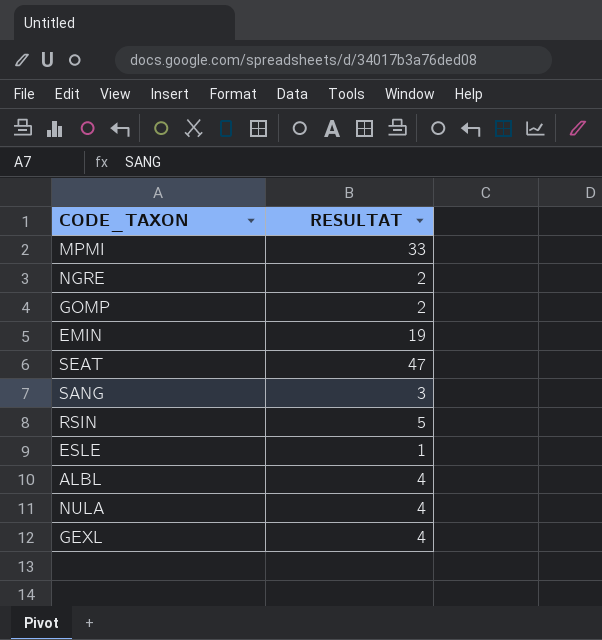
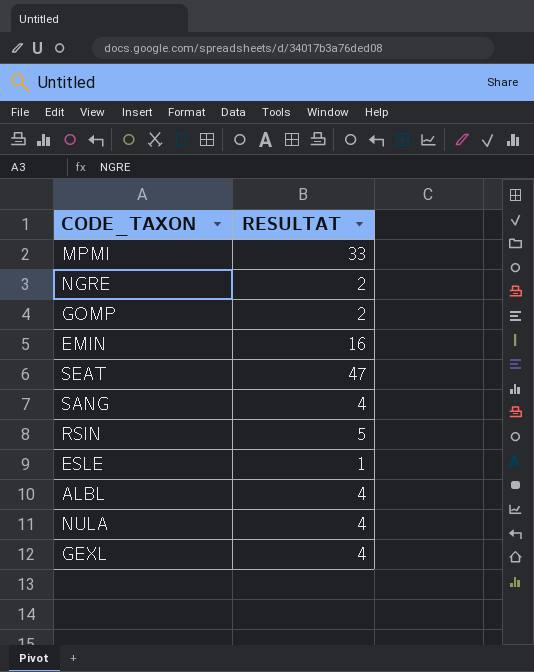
EMIN | RESULTAT: 19 -> 16
SANG | RESULTAT: 3 -> 4

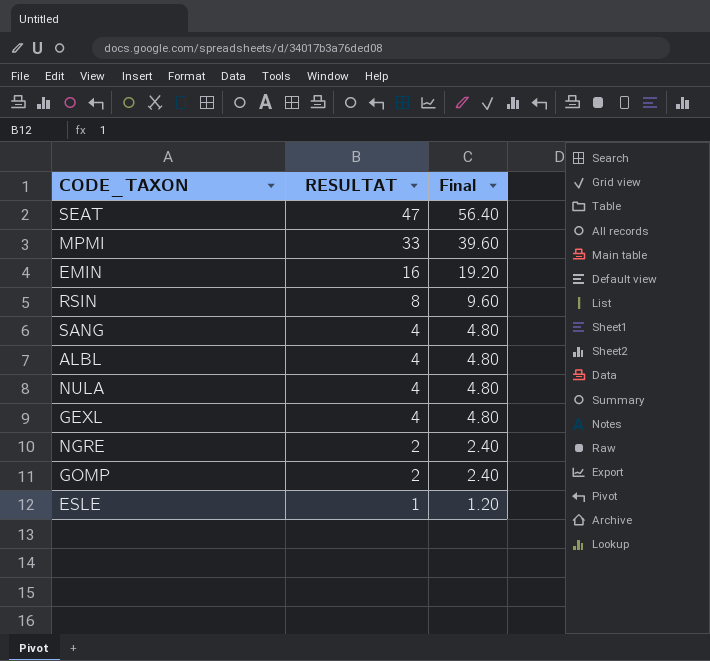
row order: none -> RESULTAT descending
column Final | formula: none -> [RESULTAT] * 1.2
RSIN | RESULTAT: 5 -> 8

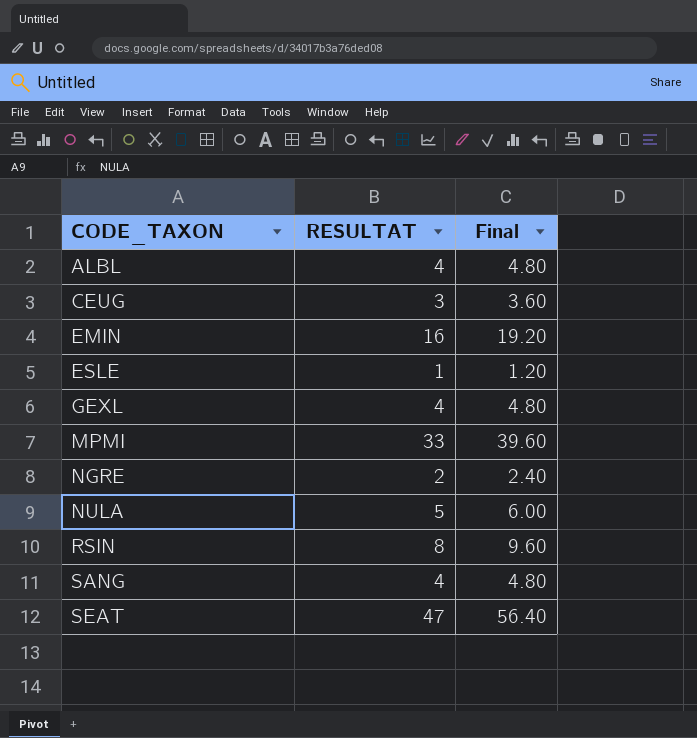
row order: RESULTAT descending -> CODE_TAXON ascending
row GOMP: 2 | 2.40 -> none
row CEUG: none -> 3 | 3.60
NULA | RESULTAT: 4 -> 5
NULA | Final: 4.80 -> 6.00

